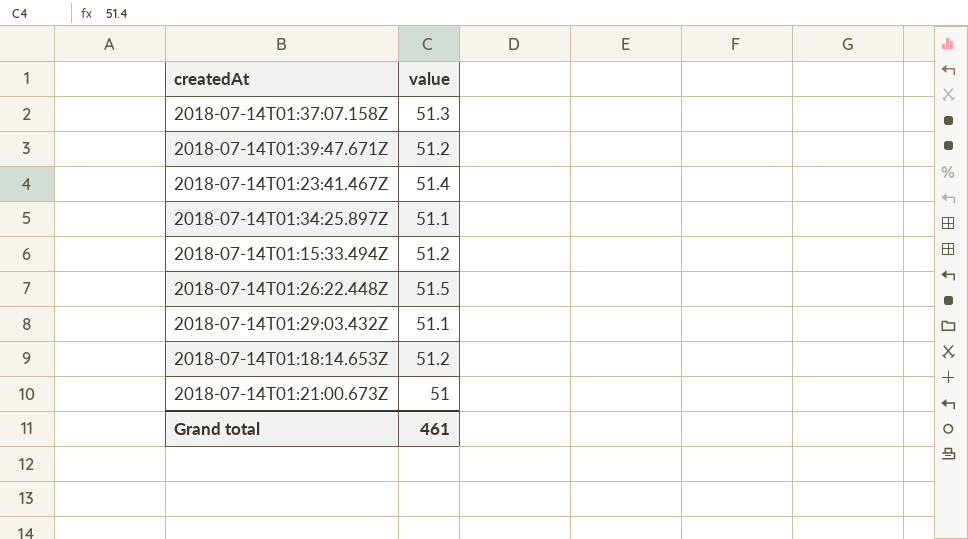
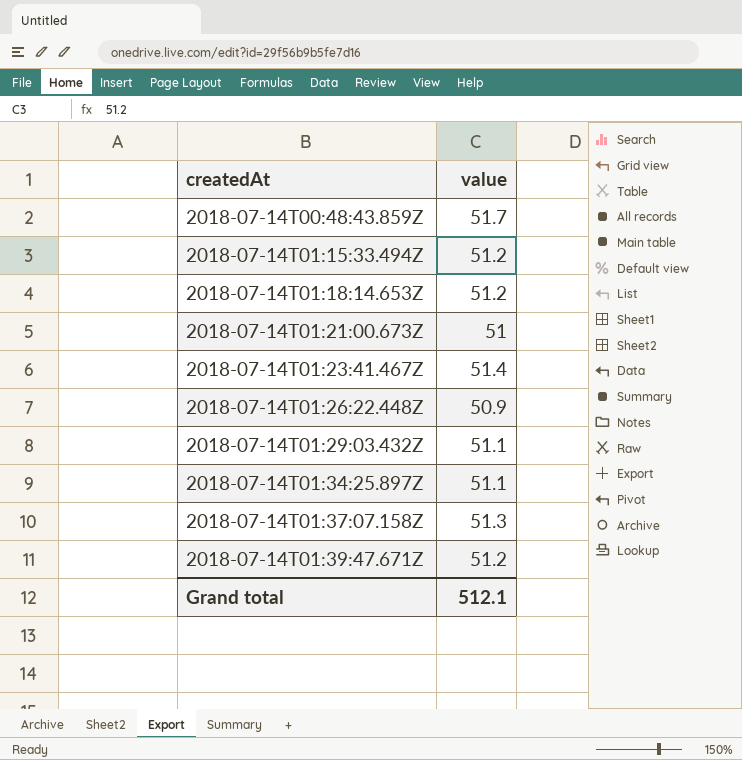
row order: none -> createdAt ascending
row 2018-07-14T00:48:43.859Z: none -> 51.7
2018-07-14T01:26:22.448Z | value: 51.5 -> 50.9
Grand total | value: 461 -> 512.1

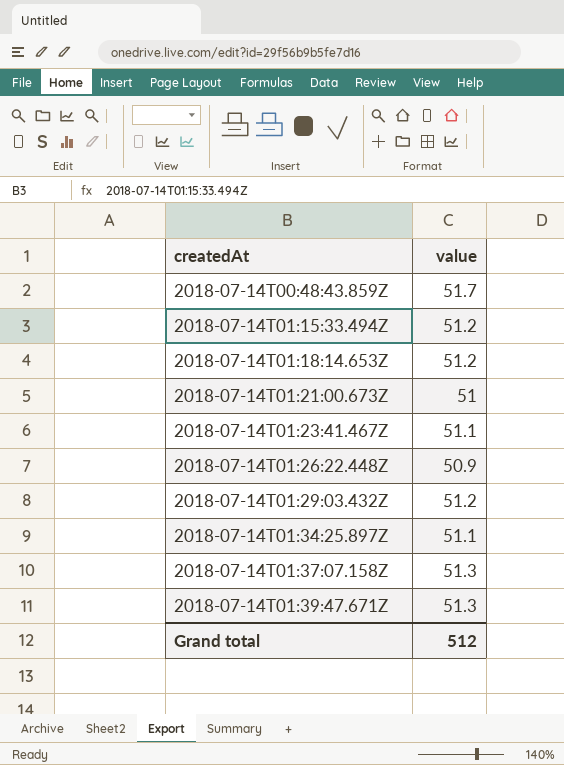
2018-07-14T01:23:41.467Z | value: 51.4 -> 51.1
2018-07-14T01:29:03.432Z | value: 51.1 -> 51.2
2018-07-14T01:39:47.671Z | value: 51.2 -> 51.3
Grand total | value: 512.1 -> 512

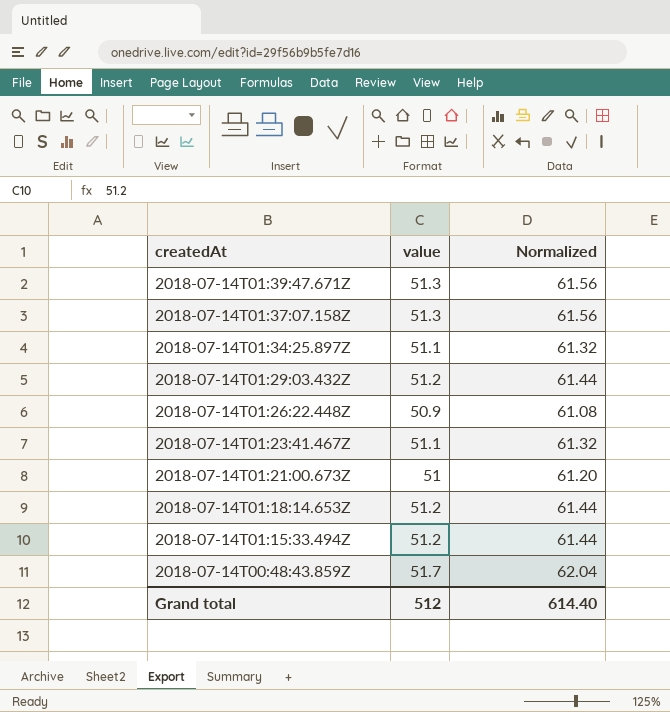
row order: createdAt ascending -> createdAt descending
column Normalized | formula: none -> [value] * 1.2

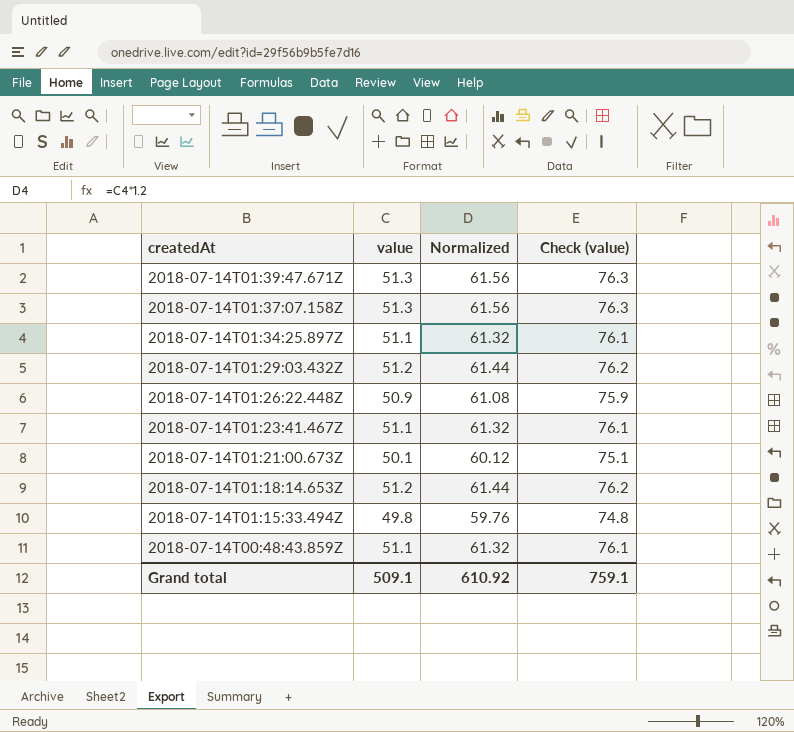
column Check (value) | formula: none -> [value] + 25
2018-07-14T01:21:00.673Z | value: 51 -> 50.1
2018-07-14T01:21:00.673Z | Normalized: 61.20 -> 60.12
2018-07-14T01:15:33.494Z | value: 51.2 -> 49.8
2018-07-14T01:15:33.494Z | Normalized: 61.44 -> 59.76
2018-07-14T00:48:43.859Z | value: 51.7 -> 51.1
2018-07-14T00:48:43.859Z | Normalized: 62.04 -> 61.32
Grand total | value: 512 -> 509.1
Grand total | Normalized: 614.40 -> 610.92

